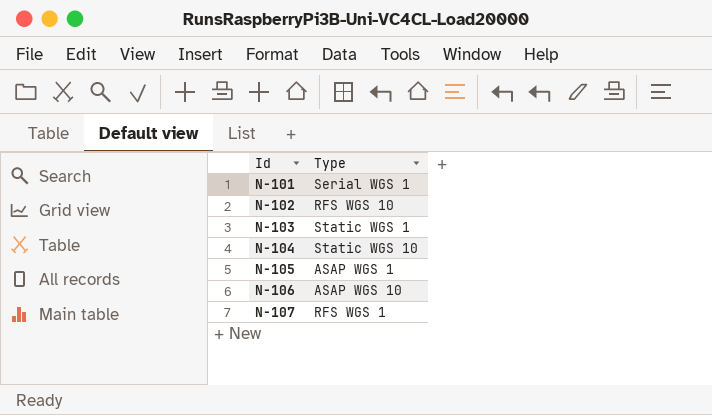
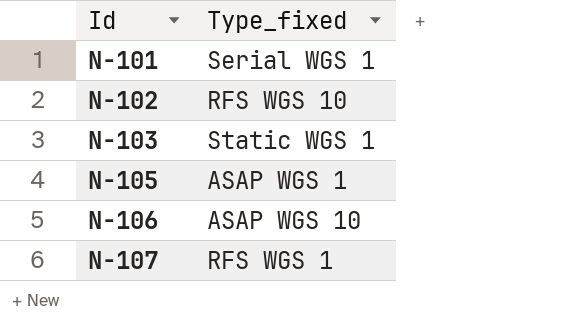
column name: Type -> Type_fixed
row N-104: Static WGS 10 -> none

